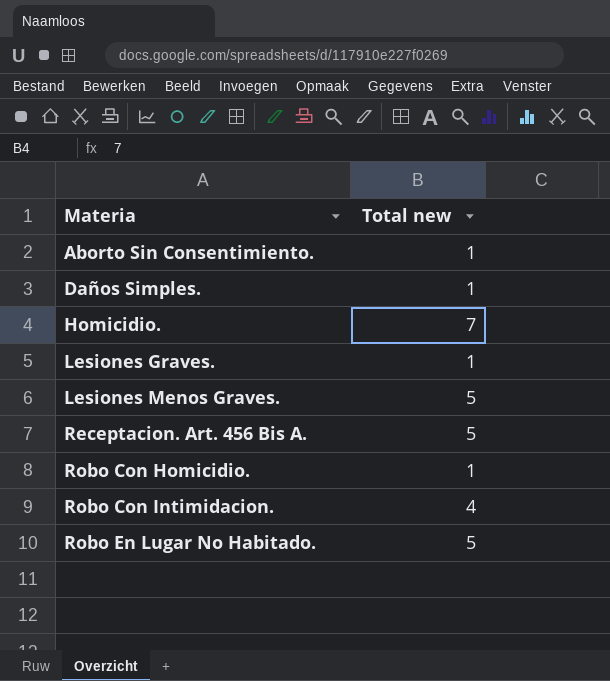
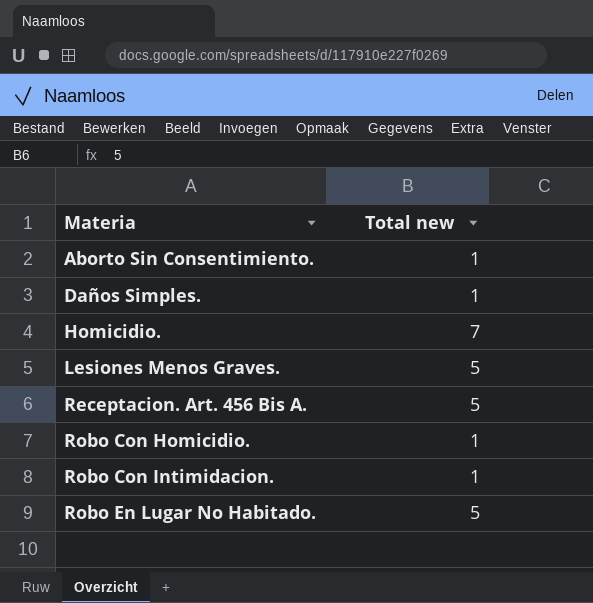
row Lesiones Graves.: 1 -> none
Robo Con Intimidacion. | Total new: 4 -> 1

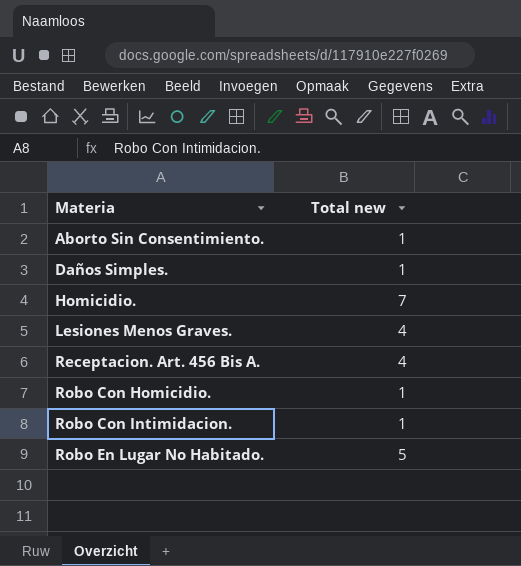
Lesiones Menos Graves. | Total new: 5 -> 4
Receptacion. Art. 456 Bis A. | Total new: 5 -> 4

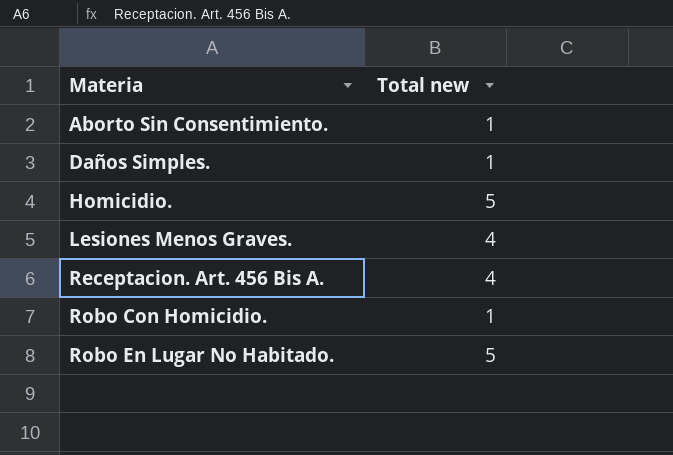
row Robo Con Intimidacion.: 1 -> none
Homicidio. | Total new: 7 -> 5

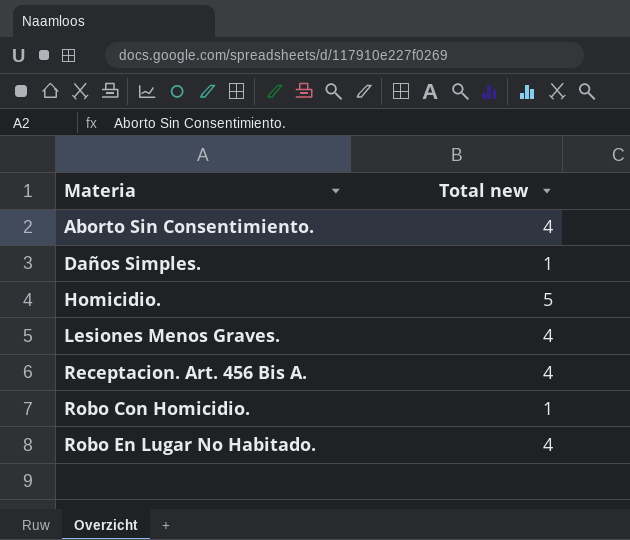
Aborto Sin Consentimiento. | Total new: 1 -> 4
Robo En Lugar No Habitado. | Total new: 5 -> 4

